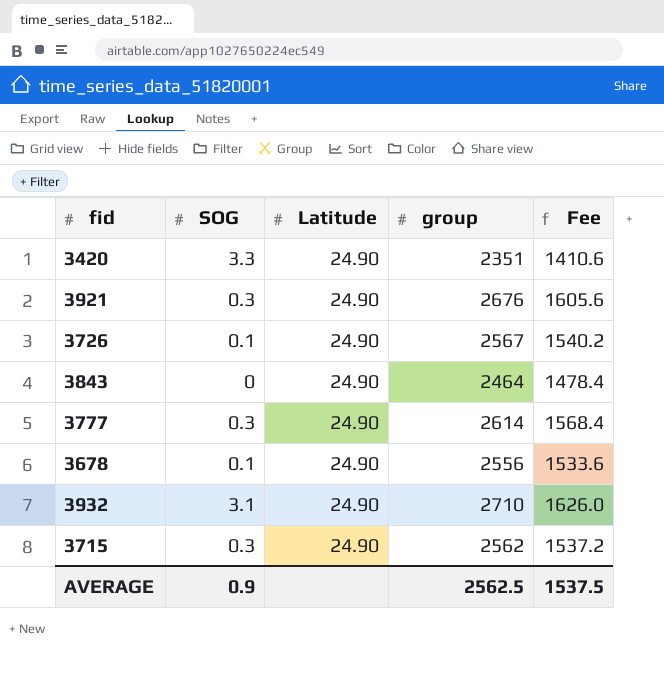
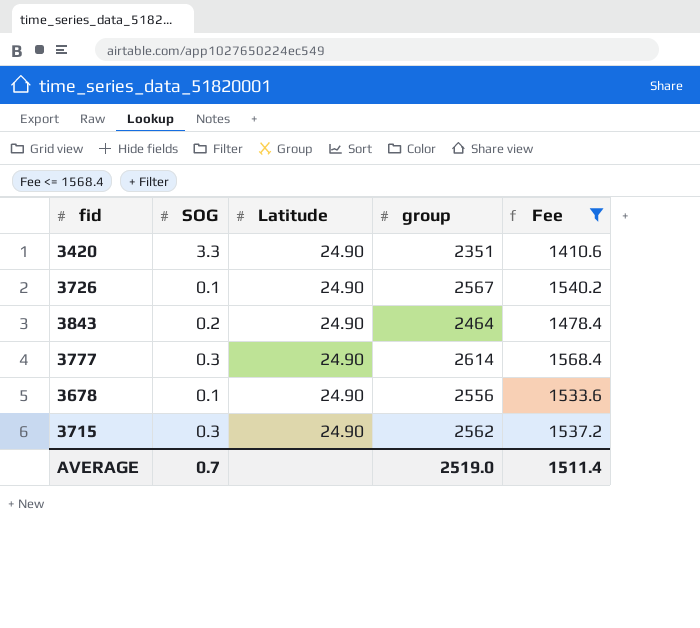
filter: none -> Fee <= 1568.4
3843 | SOG: 0 -> 0.2
AVERAGE | SOG: 0.9 -> 0.7
AVERAGE | group: 2562.5 -> 2519.0
AVERAGE | Fee: 1537.5 -> 1511.4

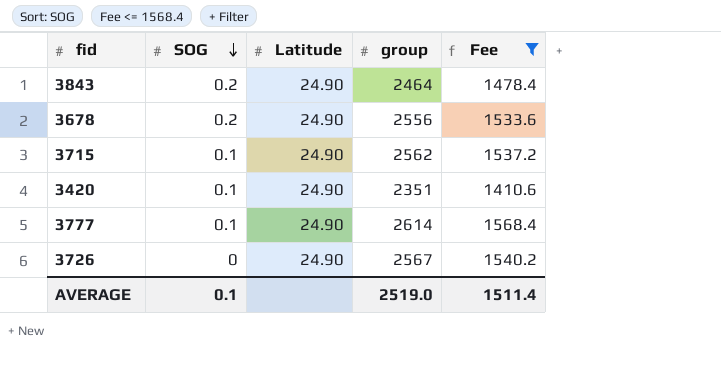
row order: none -> SOG descending
3678 | SOG: 0.1 -> 0.2
3715 | SOG: 0.3 -> 0.1
3420 | SOG: 3.3 -> 0.1
3777 | SOG: 0.3 -> 0.1
3726 | SOG: 0.1 -> 0
AVERAGE | SOG: 0.7 -> 0.1

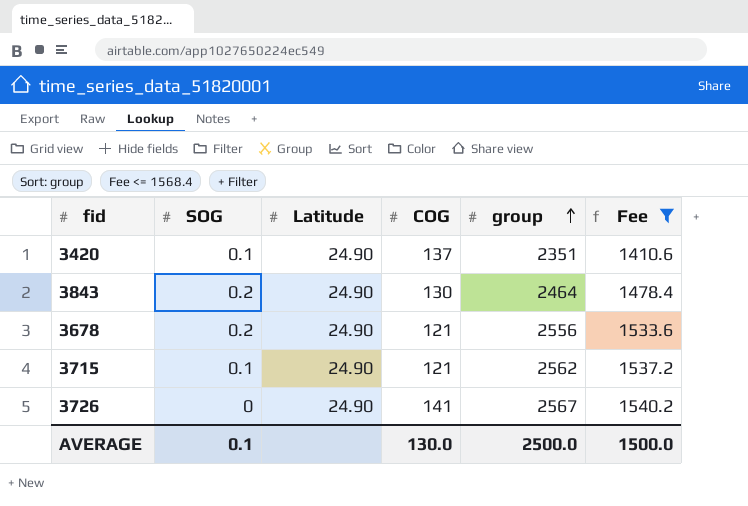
row order: SOG descending -> group ascending
column COG | position: none -> 4
row 3777: 0.1 | 24.90 | 2614 | 1568.4 -> none
AVERAGE | group: 2519.0 -> 2500.0
AVERAGE | Fee: 1511.4 -> 1500.0

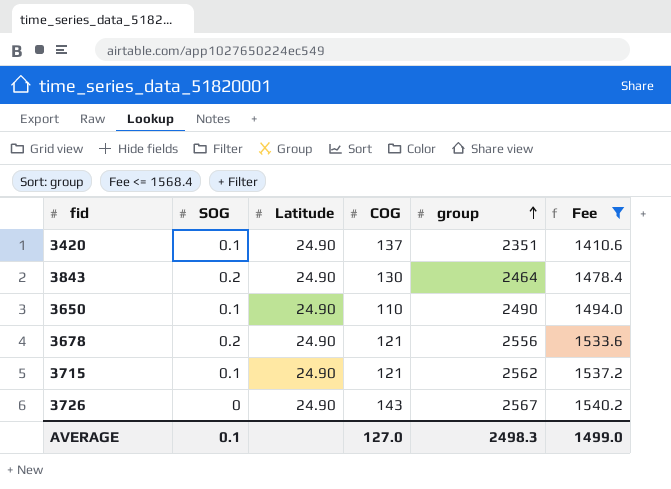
row 3650: none -> 0.1 | 24.90 | 110 | 2490 | 1494.0
3726 | COG: 141 -> 143
AVERAGE | COG: 130.0 -> 127.0
AVERAGE | group: 2500.0 -> 2498.3
AVERAGE | Fee: 1500.0 -> 1499.0

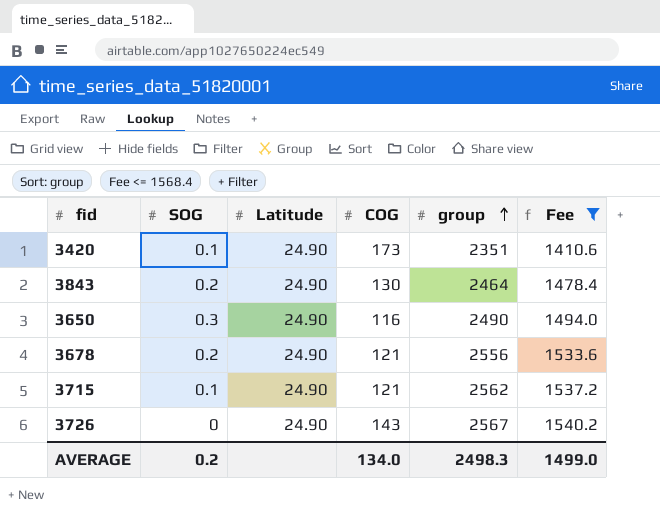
3420 | COG: 137 -> 173
3650 | SOG: 0.1 -> 0.3
3650 | COG: 110 -> 116
AVERAGE | SOG: 0.1 -> 0.2
AVERAGE | COG: 127.0 -> 134.0

